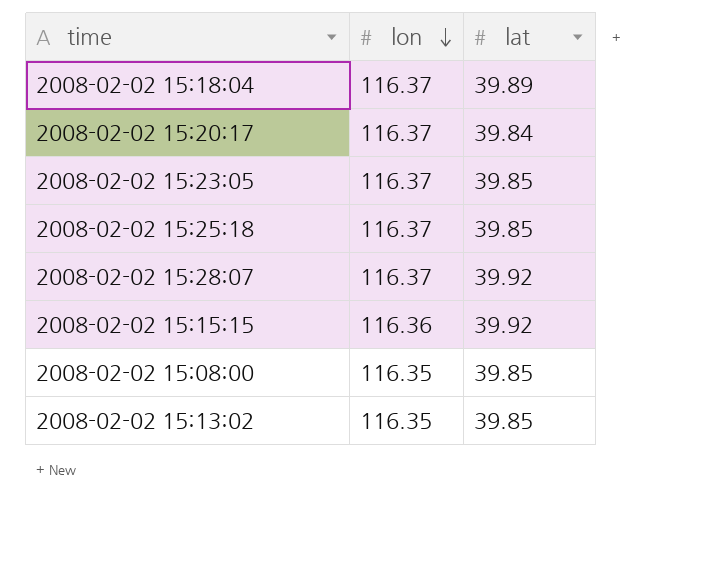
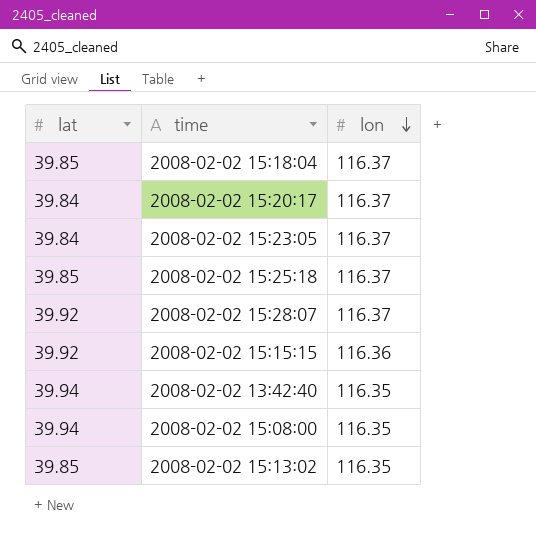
column lat | position: 3 -> 1
2008-02-02 15:18:04 | lat: 39.89 -> 39.85
2008-02-02 15:23:05 | lat: 39.85 -> 39.84
row 2008-02-02 13:42:40: none -> 39.94 | 116.35
2008-02-02 15:08:00 | lat: 39.85 -> 39.94

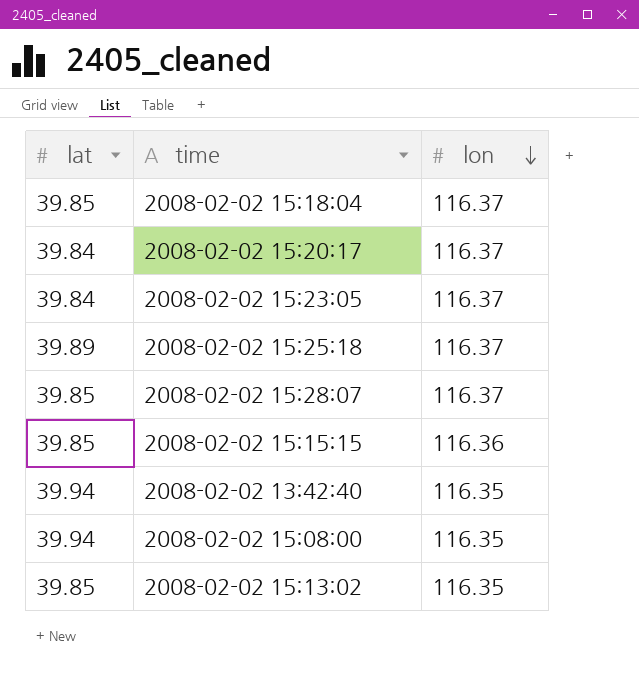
2008-02-02 15:25:18 | lat: 39.85 -> 39.89
2008-02-02 15:28:07 | lat: 39.92 -> 39.85
2008-02-02 15:15:15 | lat: 39.92 -> 39.85

